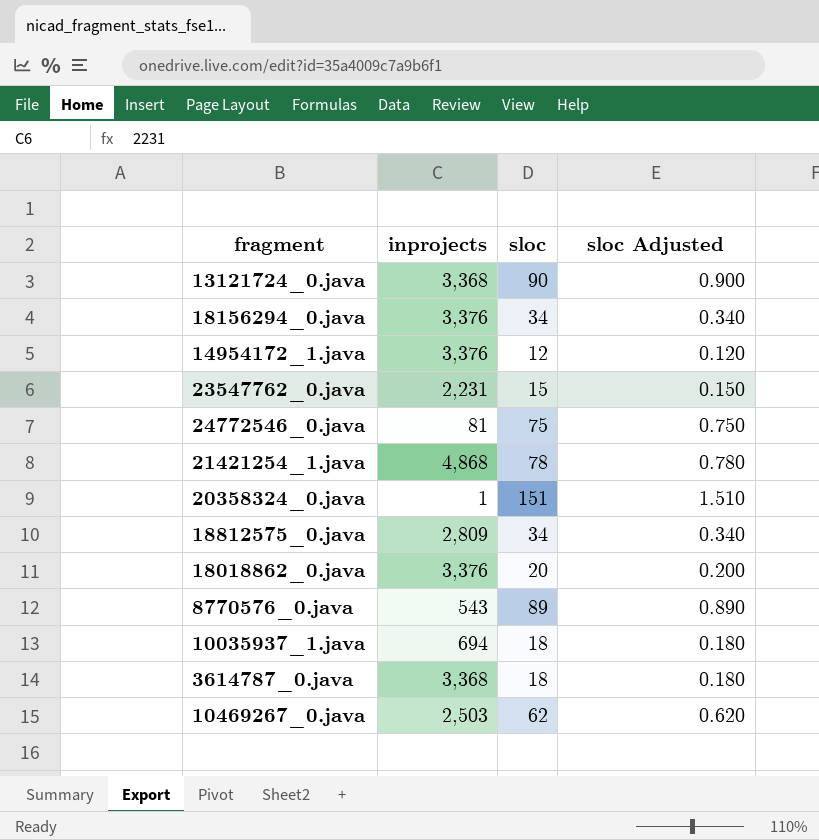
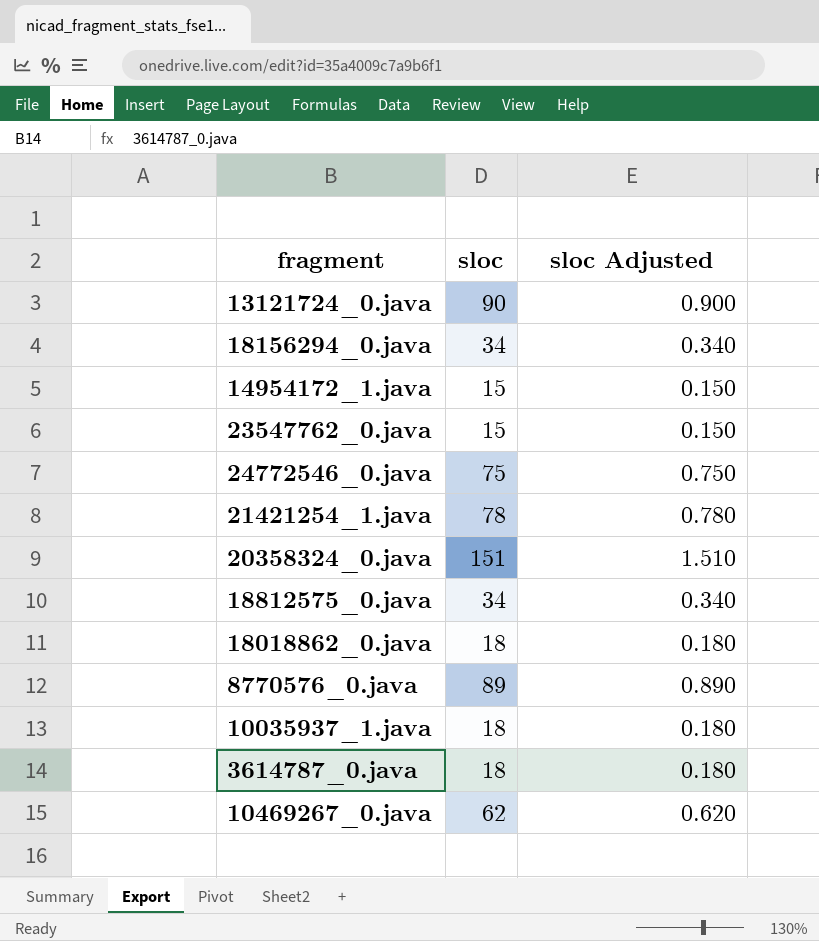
column inprojects | position: 2 -> none
14954172_1.java | sloc: 12 -> 15
14954172_1.java | sloc Adjusted: 0.120 -> 0.150
18018862_0.java | sloc: 20 -> 18
18018862_0.java | sloc Adjusted: 0.200 -> 0.180

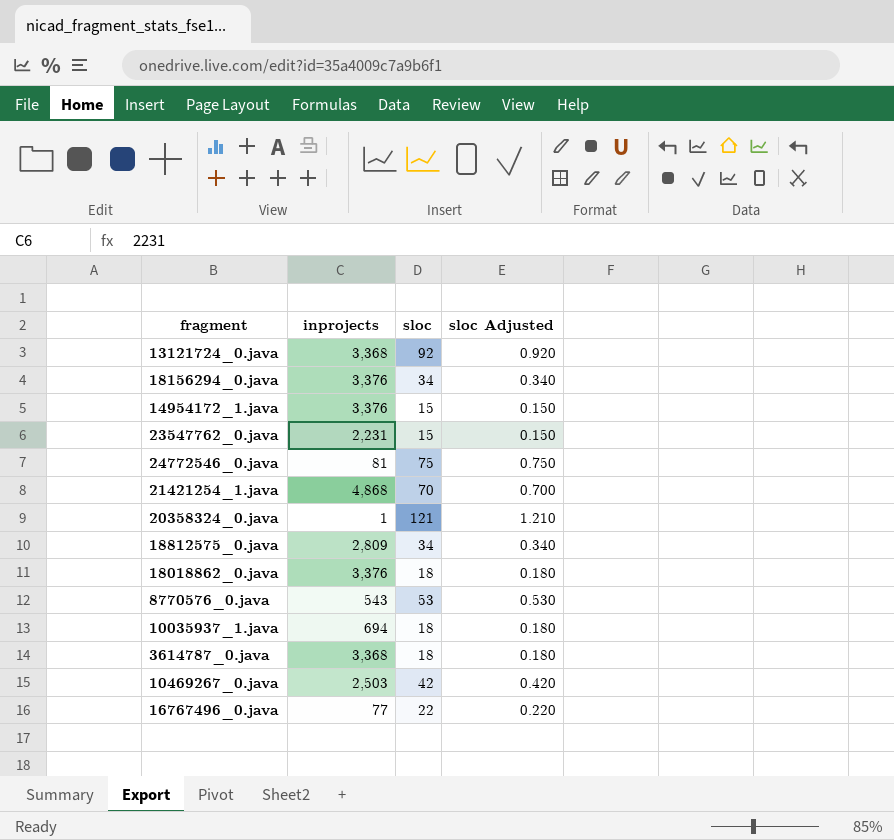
column inprojects | position: none -> 2
13121724_0.java | sloc: 90 -> 92
13121724_0.java | sloc Adjusted: 0.900 -> 0.920
21421254_1.java | sloc: 78 -> 70
21421254_1.java | sloc Adjusted: 0.780 -> 0.700
20358324_0.java | sloc: 151 -> 121
20358324_0.java | sloc Adjusted: 1.510 -> 1.210
8770576_0.java | sloc: 89 -> 53
8770576_0.java | sloc Adjusted: 0.890 -> 0.530
10469267_0.java | sloc: 62 -> 42
10469267_0.java | sloc Adjusted: 0.620 -> 0.420
row 16767496_0.java: none -> 77 | 22 | 0.220

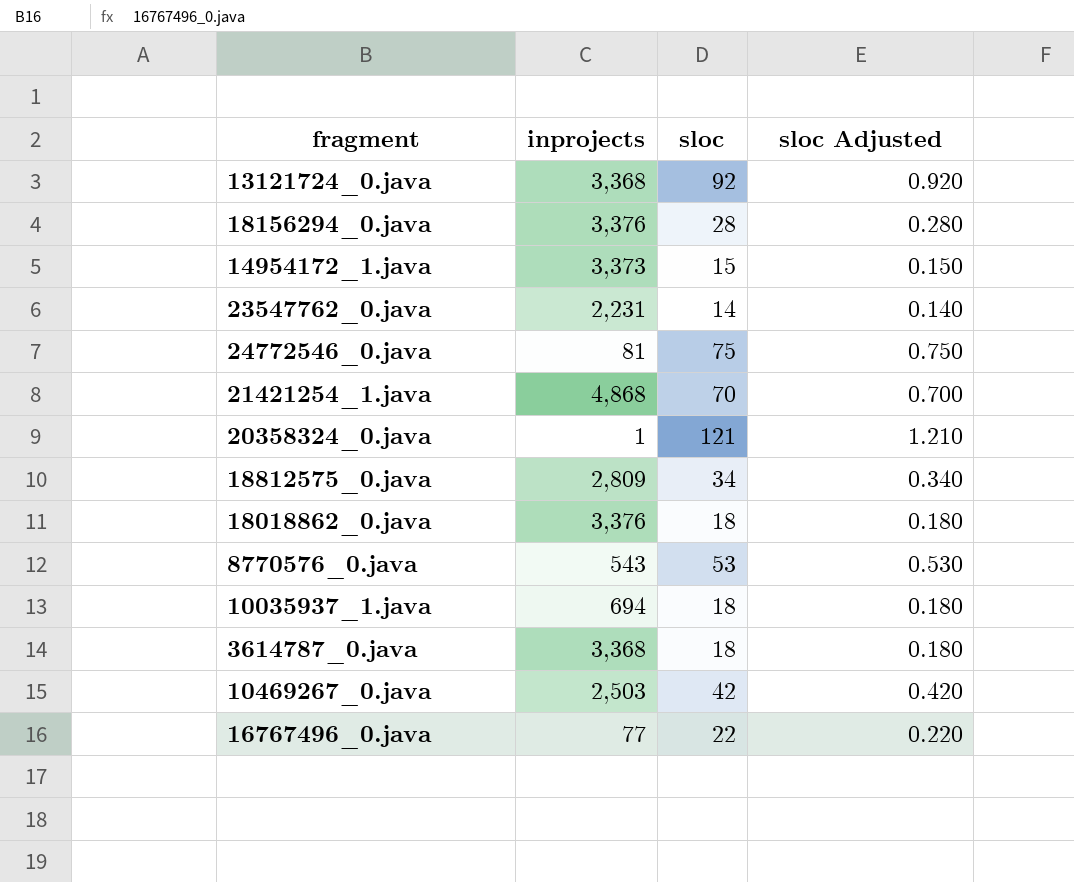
18156294_0.java | sloc: 34 -> 28
18156294_0.java | sloc Adjusted: 0.340 -> 0.280
14954172_1.java | inprojects: 3,376 -> 3,373
23547762_0.java | sloc: 15 -> 14
23547762_0.java | sloc Adjusted: 0.150 -> 0.140

